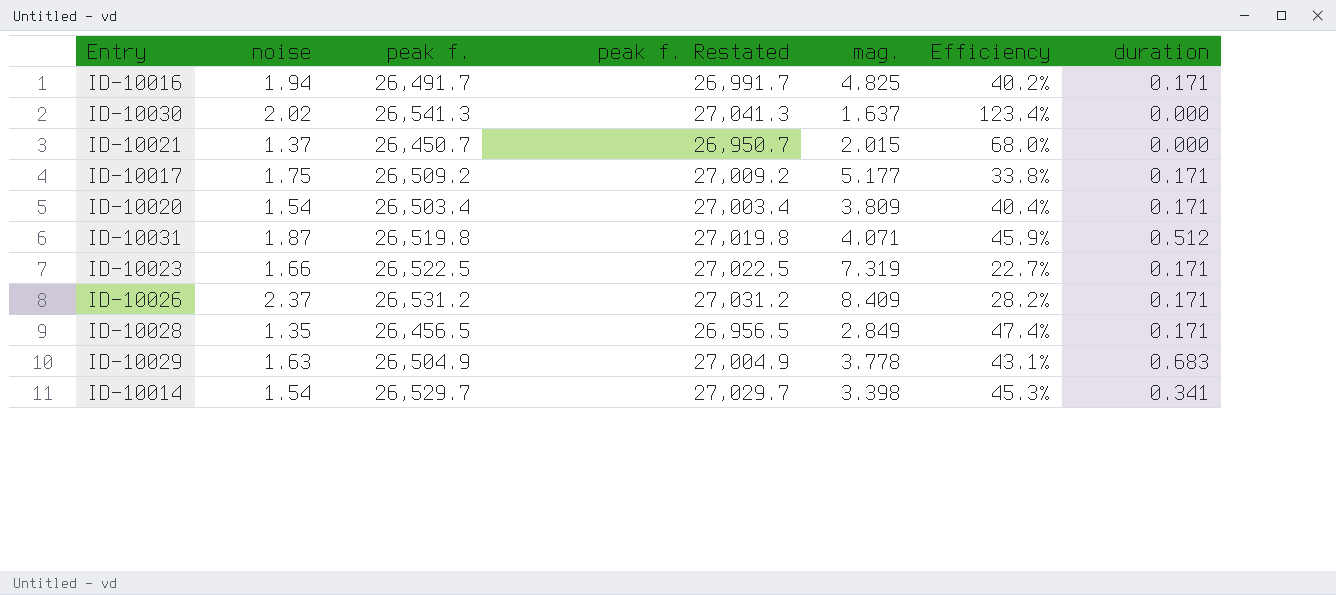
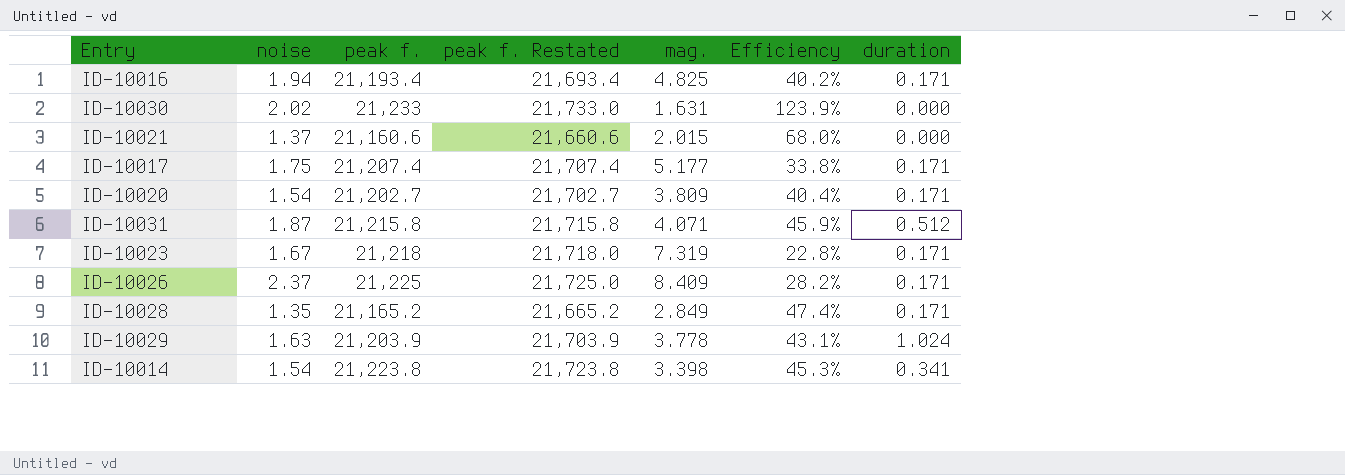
ID-10016 | peak f.: 26,491.7 -> 21,193.4
ID-10016 | peak f. Restated: 26,991.7 -> 21,693.4
ID-10030 | peak f.: 26,541.3 -> 21,233
ID-10030 | peak f. Restated: 27,041.3 -> 21,733.0
ID-10030 | mag.: 1.637 -> 1.631
ID-10030 | Efficiency: 123.4% -> 123.9%
ID-10021 | peak f.: 26,450.7 -> 21,160.6
ID-10021 | peak f. Restated: 26,950.7 -> 21,660.6
ID-10017 | peak f.: 26,509.2 -> 21,207.4
ID-10017 | peak f. Restated: 27,009.2 -> 21,707.4
ID-10020 | peak f.: 26,503.4 -> 21,202.7
ID-10020 | peak f. Restated: 27,003.4 -> 21,702.7
ID-10031 | peak f.: 26,519.8 -> 21,215.8
ID-10031 | peak f. Restated: 27,019.8 -> 21,715.8
ID-10023 | noise: 1.66 -> 1.67
ID-10023 | peak f.: 26,522.5 -> 21,218
ID-10023 | peak f. Restated: 27,022.5 -> 21,718.0
ID-10023 | Efficiency: 22.7% -> 22.8%
ID-10026 | peak f.: 26,531.2 -> 21,225
ID-10026 | peak f. Restated: 27,031.2 -> 21,725.0
ID-10028 | peak f.: 26,456.5 -> 21,165.2
ID-10028 | peak f. Restated: 26,956.5 -> 21,665.2
ID-10029 | peak f.: 26,504.9 -> 21,203.9
ID-10029 | peak f. Restated: 27,004.9 -> 21,703.9
ID-10029 | duration: 0.683 -> 1.024
ID-10014 | peak f.: 26,529.7 -> 21,223.8
ID-10014 | peak f. Restated: 27,029.7 -> 21,723.8

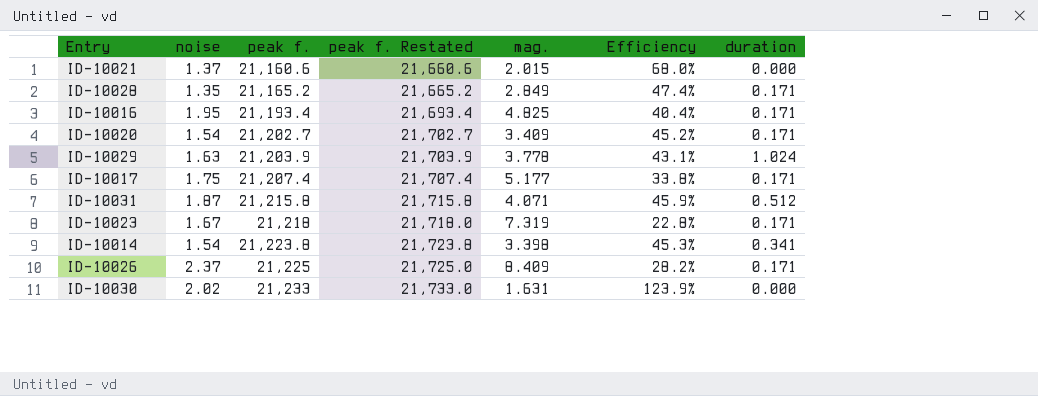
row order: none -> peak f. ascending
ID-10016 | noise: 1.94 -> 1.95
ID-10016 | Efficiency: 40.2% -> 40.4%
ID-10020 | mag.: 3.809 -> 3.409
ID-10020 | Efficiency: 40.4% -> 45.2%

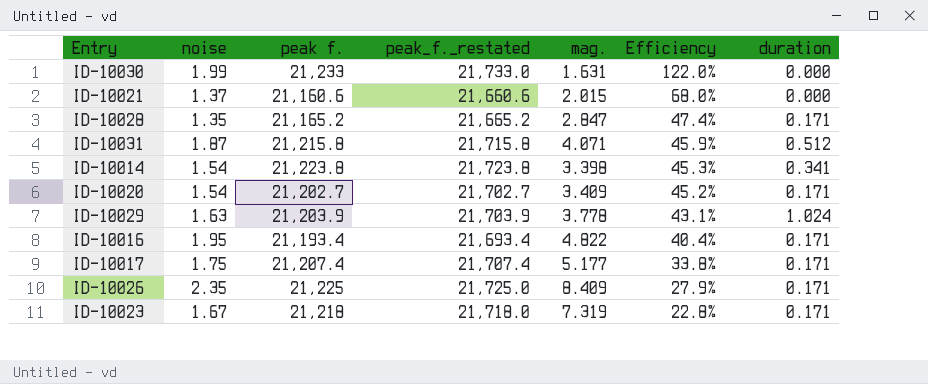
row order: peak f. ascending -> Efficiency descending
column name: peak f. Restated -> peak_f._restated
ID-10030 | noise: 2.02 -> 1.99
ID-10030 | Efficiency: 123.9% -> 122.0%
ID-10028 | mag.: 2.849 -> 2.847
ID-10016 | mag.: 4.825 -> 4.822
ID-10026 | noise: 2.37 -> 2.35
ID-10026 | Efficiency: 28.2% -> 27.9%

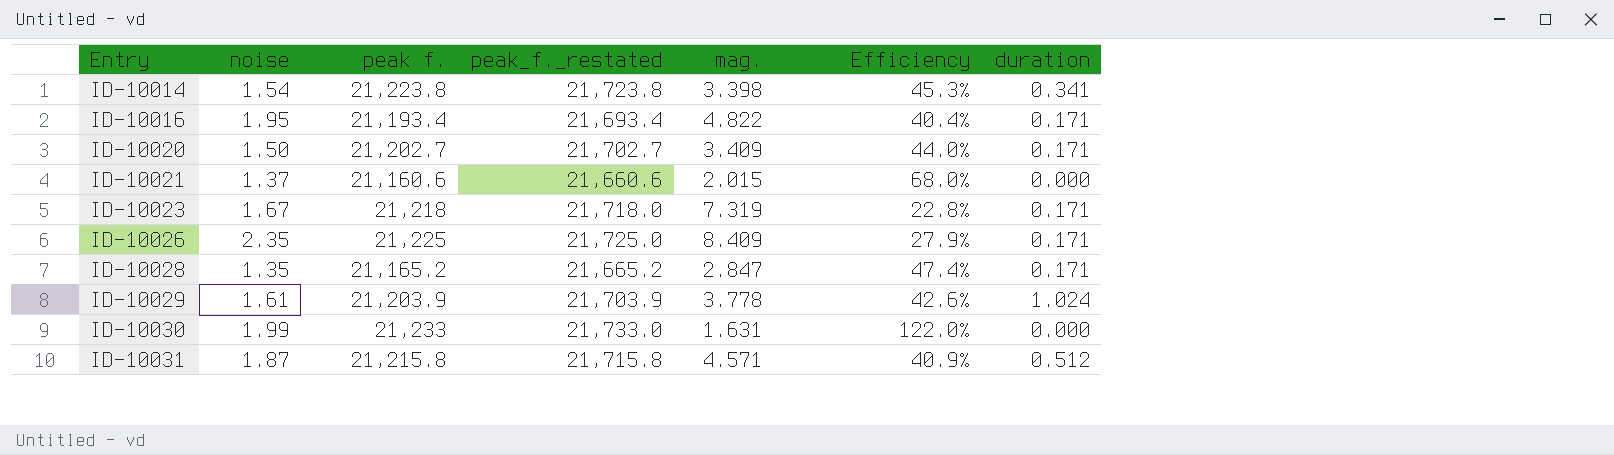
row order: Efficiency descending -> Entry ascending
row ID-10017: 1.75 | 21,207.4 | 21,707.4 | 5.177 | 33.8% | 0.171 -> none
ID-10020 | noise: 1.54 -> 1.50
ID-10020 | Efficiency: 45.2% -> 44.0%
ID-10029 | noise: 1.63 -> 1.61
ID-10029 | Efficiency: 43.1% -> 42.6%
ID-10031 | mag.: 4.071 -> 4.571
ID-10031 | Efficiency: 45.9% -> 40.9%

